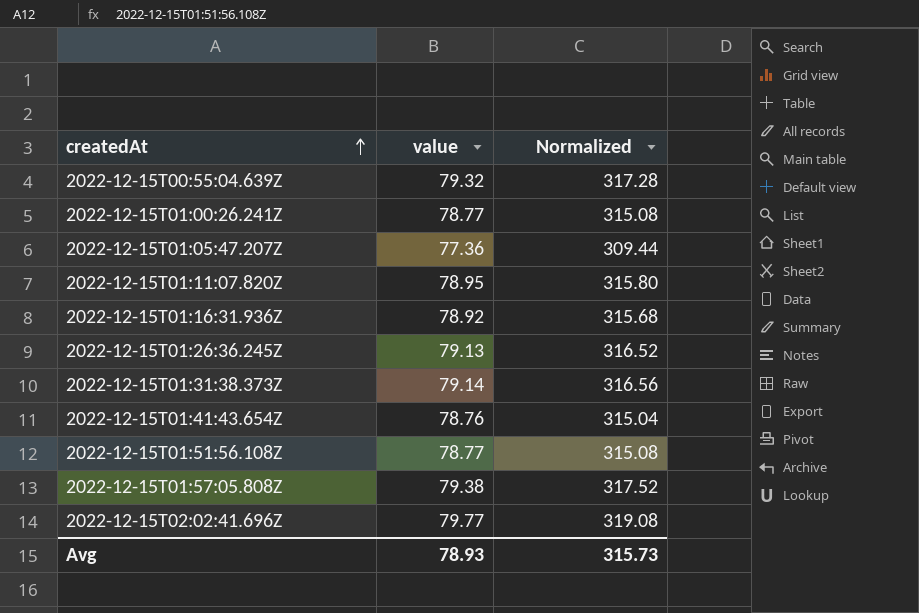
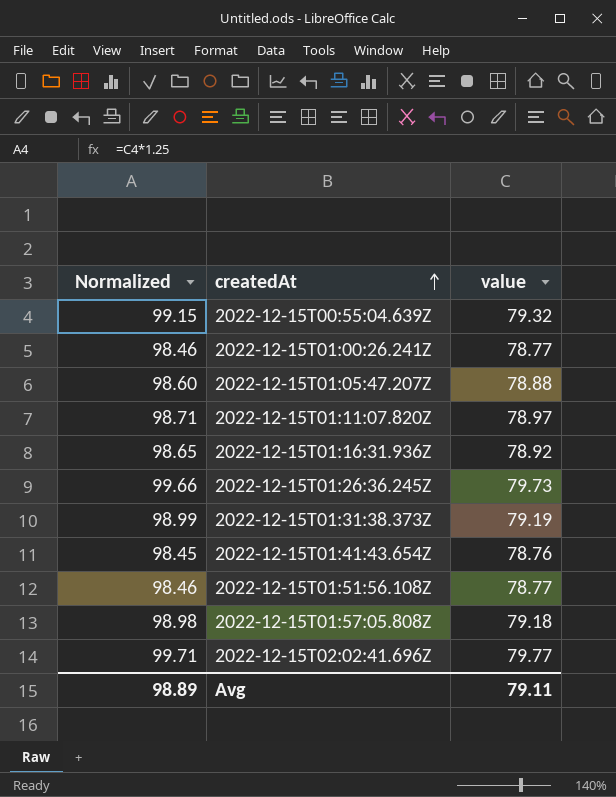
column Normalized | formula: [value] * 4 -> [value] * 1.25
column Normalized | position: 3 -> 1
2022-12-15T01:05:47.207Z | value: 77.36 -> 78.88
2022-12-15T01:11:07.820Z | value: 78.95 -> 78.97
2022-12-15T01:26:36.245Z | value: 79.13 -> 79.73
2022-12-15T01:31:38.373Z | value: 79.14 -> 79.19
2022-12-15T01:57:05.808Z | value: 79.38 -> 79.18
Avg | Normalized: 315.73 -> 98.89
Avg | value: 78.93 -> 79.11

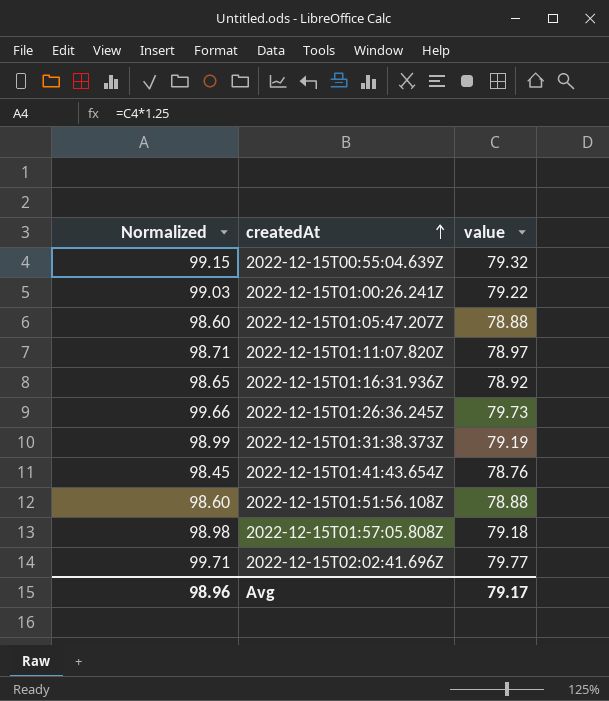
2022-12-15T01:00:26.241Z | Normalized: 98.46 -> 99.03
2022-12-15T01:00:26.241Z | value: 78.77 -> 79.22
2022-12-15T01:51:56.108Z | Normalized: 98.46 -> 98.60
2022-12-15T01:51:56.108Z | value: 78.77 -> 78.88
Avg | Normalized: 98.89 -> 98.96
Avg | value: 79.11 -> 79.17

